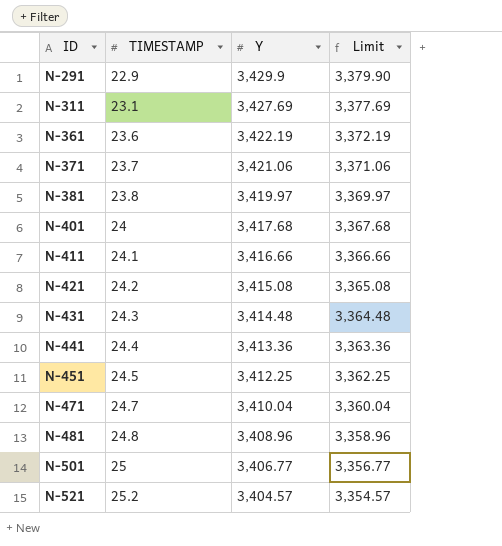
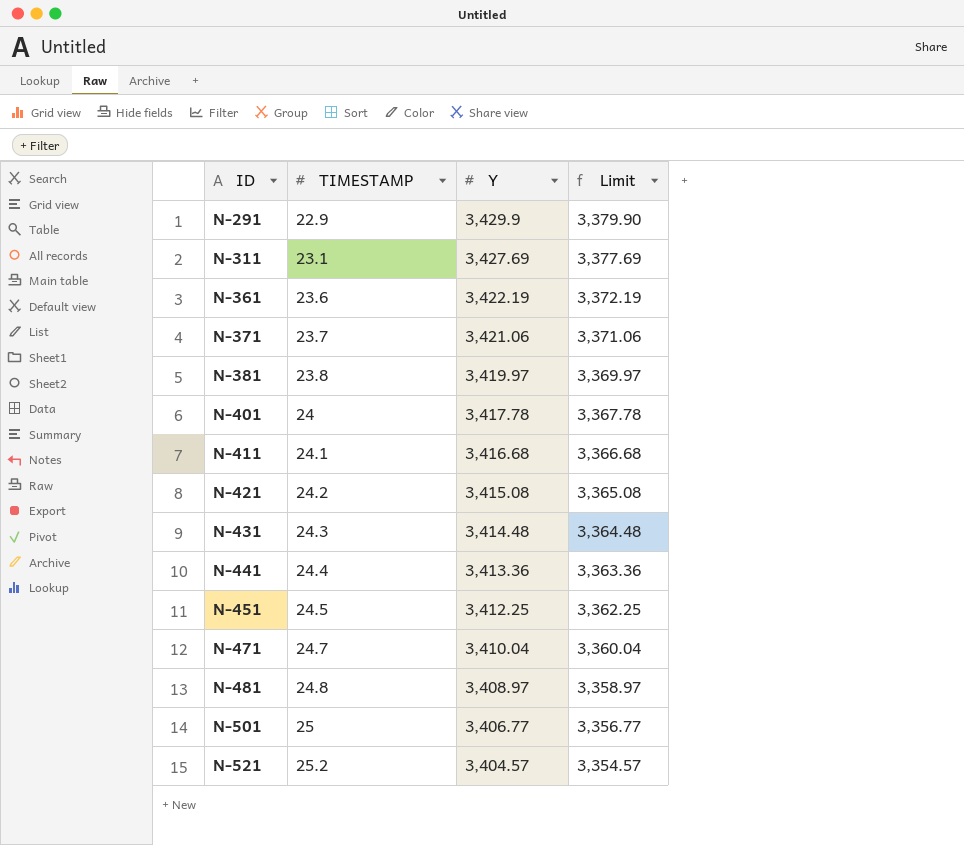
N-401 | Y: 3,417.68 -> 3,417.78
N-401 | Limit: 3,367.68 -> 3,367.78
N-411 | Y: 3,416.66 -> 3,416.68
N-411 | Limit: 3,366.66 -> 3,366.68
N-481 | Y: 3,408.96 -> 3,408.97
N-481 | Limit: 3,358.96 -> 3,358.97

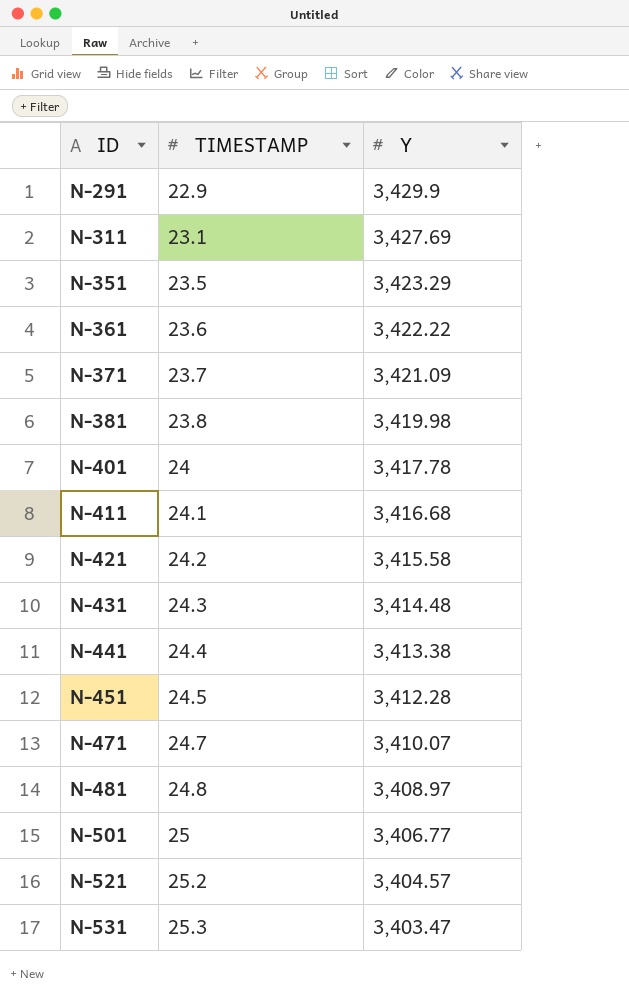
column Limit | formula: [Y] - 50 -> none
row N-351: none -> 23.5 | 3,423.29
N-361 | Y: 3,422.19 -> 3,422.22
N-371 | Y: 3,421.06 -> 3,421.09
N-381 | Y: 3,419.97 -> 3,419.98
N-421 | Y: 3,415.08 -> 3,415.58
N-441 | Y: 3,413.36 -> 3,413.38
N-451 | Y: 3,412.25 -> 3,412.28
N-471 | Y: 3,410.04 -> 3,410.07
row N-531: none -> 25.3 | 3,403.47

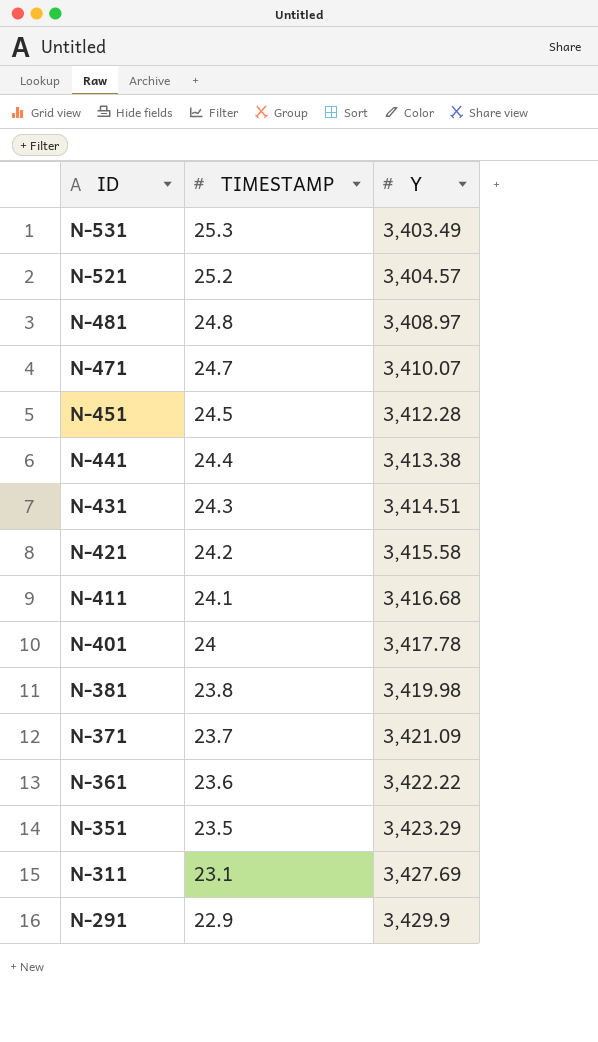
row order: ID ascending -> ID descending
row N-501: 25 | 3,406.77 -> none
N-531 | Y: 3,403.47 -> 3,403.49
N-431 | Y: 3,414.48 -> 3,414.51

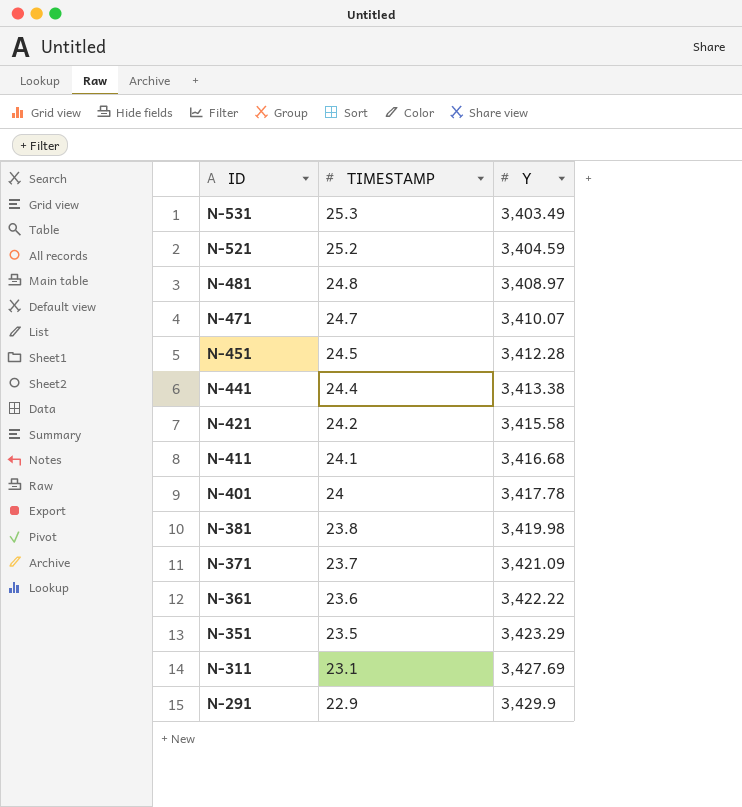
row N-431: 24.3 | 3,414.51 -> none
N-521 | Y: 3,404.57 -> 3,404.59

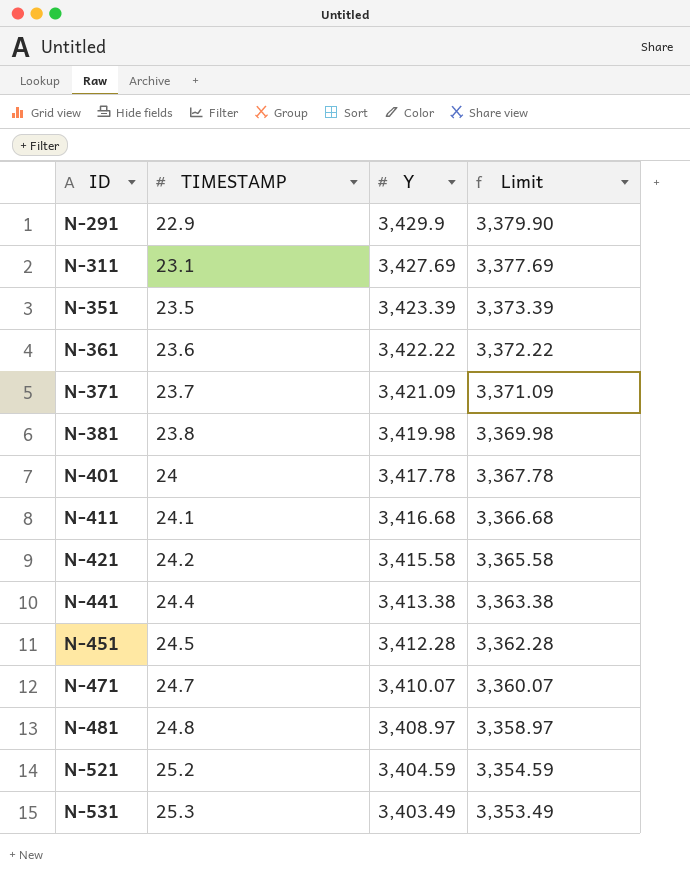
row order: ID descending -> ID ascending
column Limit | formula: none -> [Y] - 50
N-351 | Y: 3,423.29 -> 3,423.39

